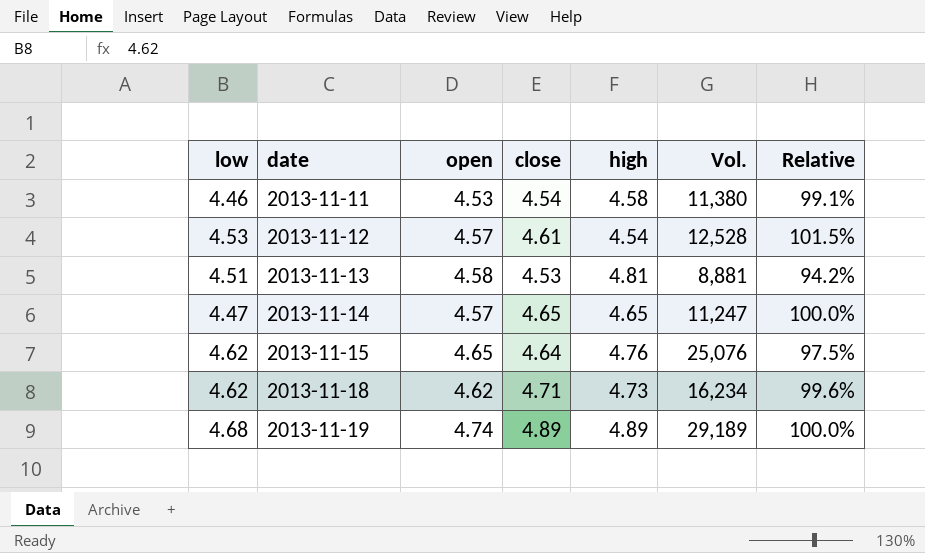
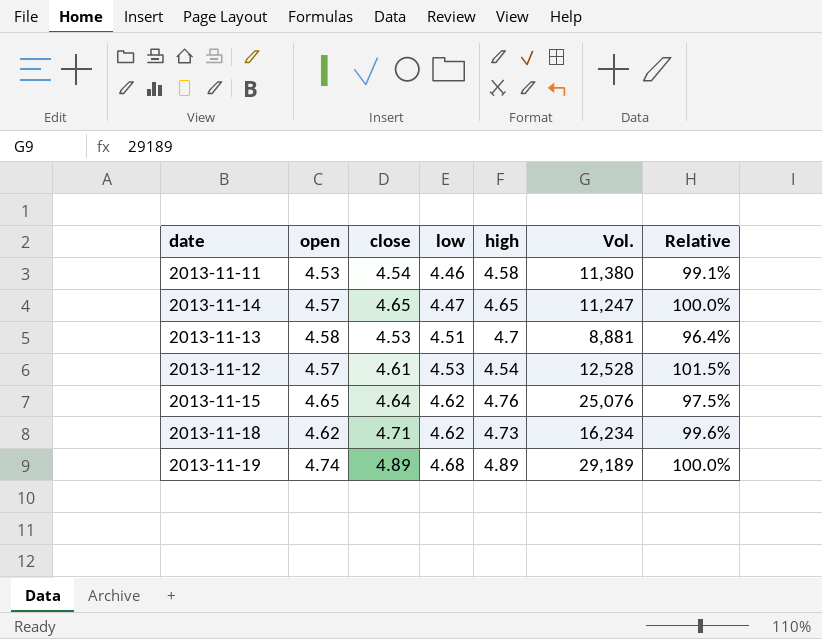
row order: date ascending -> low ascending
column low | position: 1 -> 4
2013-11-13 | high: 4.81 -> 4.7
2013-11-13 | Relative: 94.2% -> 96.4%

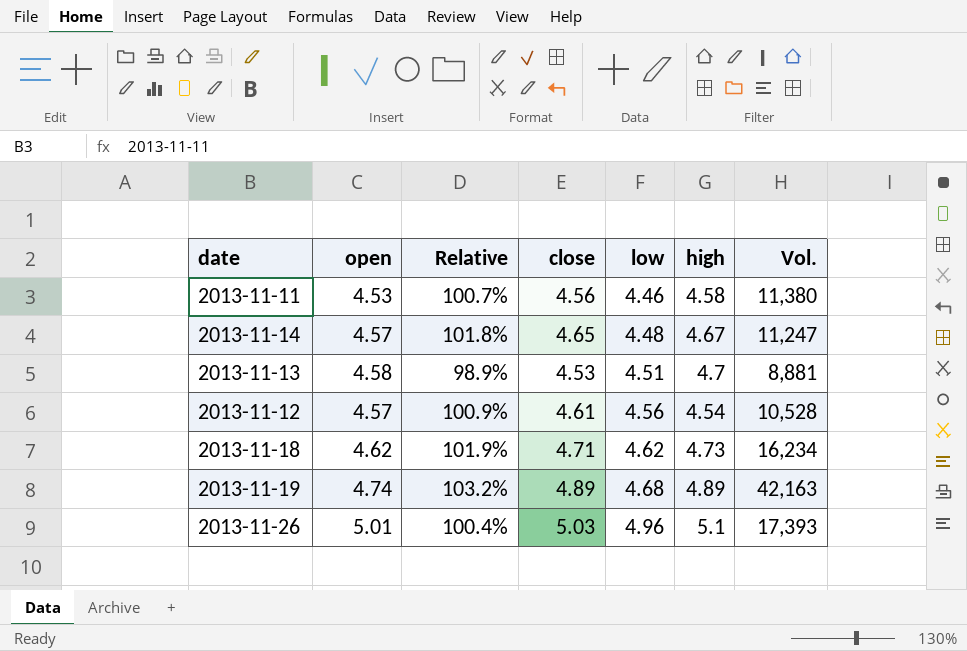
column Relative | formula: [close] / [high] -> [close] / [open]
column Relative | position: 7 -> 3
row 2013-11-15: 4.65 | 4.64 | 4.62 | 4.76 | 25,076 | 97.5% -> none
2013-11-11 | close: 4.54 -> 4.56
2013-11-14 | low: 4.47 -> 4.48
2013-11-14 | high: 4.65 -> 4.67
2013-11-12 | low: 4.53 -> 4.56
2013-11-12 | Vol.: 12,528 -> 10,528
2013-11-19 | Vol.: 29,189 -> 42,163
row 2013-11-26: none -> 5.01 | 100.4% | 5.03 | 4.96 | 5.1 | 17,393

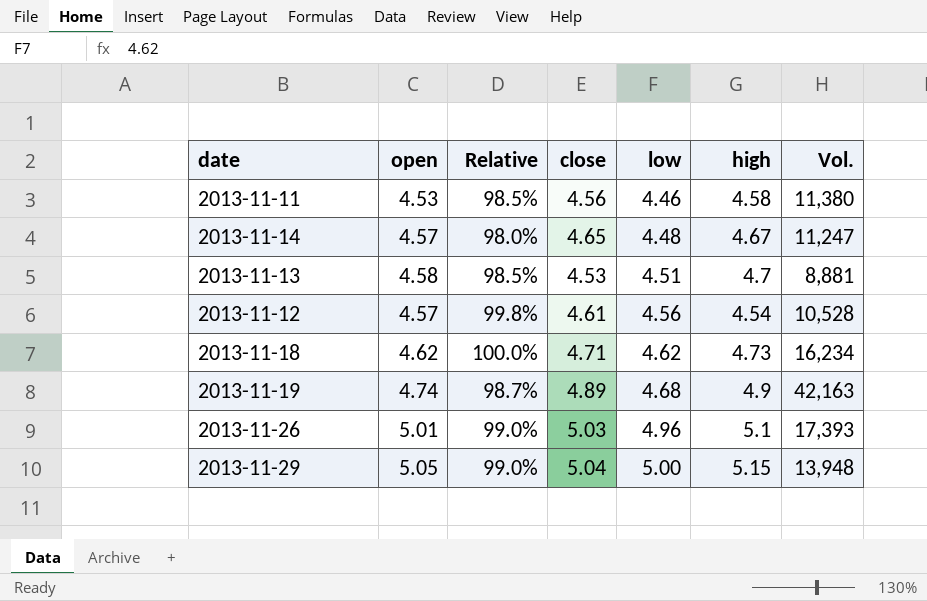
column Relative | formula: [close] / [open] -> [low] / [open]
2013-11-19 | high: 4.89 -> 4.9
row 2013-11-29: none -> 5.05 | 99.0% | 5.04 | 5.00 | 5.15 | 13,948

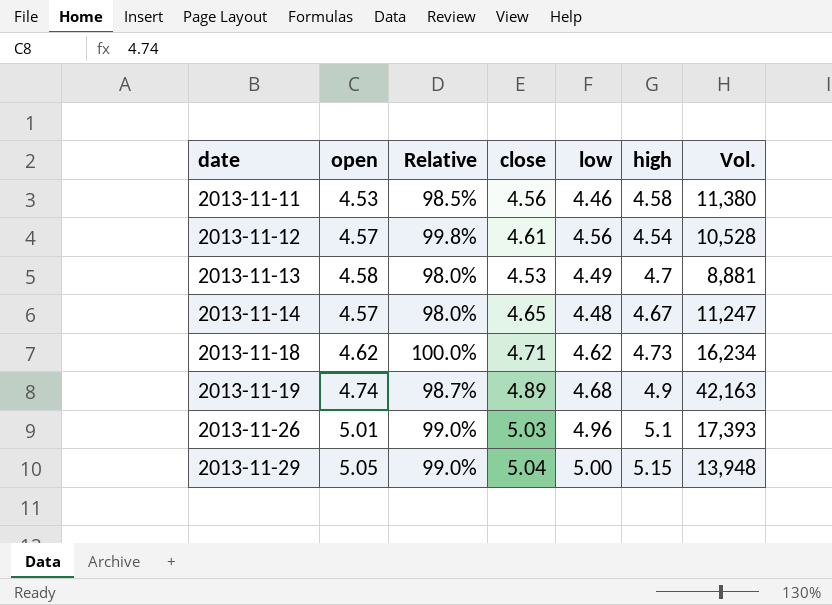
row order: low ascending -> date ascending
2013-11-13 | Relative: 98.5% -> 98.0%
2013-11-13 | low: 4.51 -> 4.49

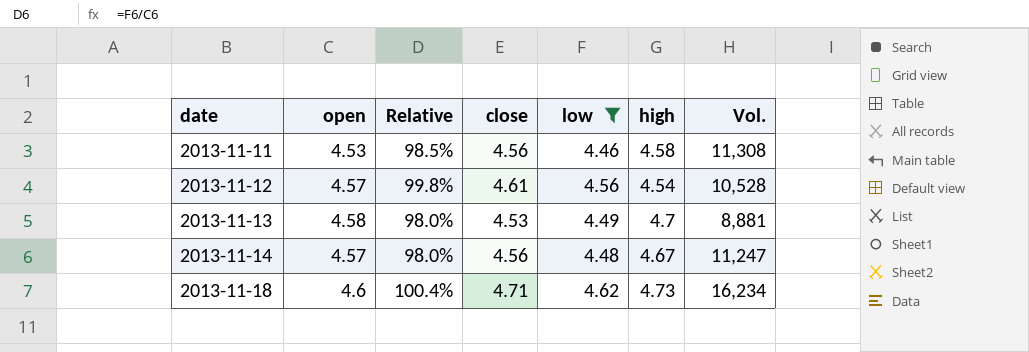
filter: none -> low <= 4.62
2013-11-11 | Vol.: 11,380 -> 11,308
2013-11-14 | close: 4.65 -> 4.56
2013-11-18 | open: 4.62 -> 4.6
2013-11-18 | Relative: 100.0% -> 100.4%

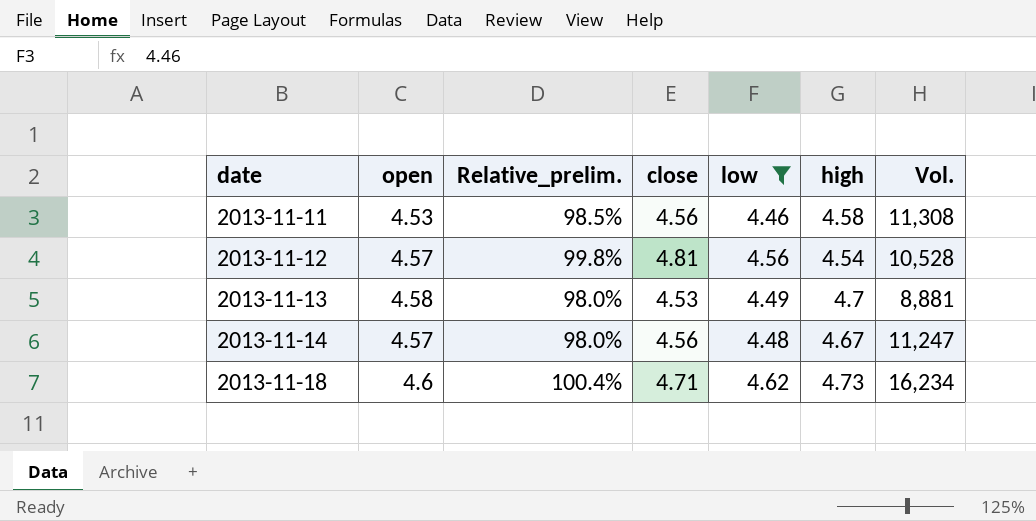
column name: Relative -> Relative_prelim.
2013-11-12 | close: 4.61 -> 4.81

